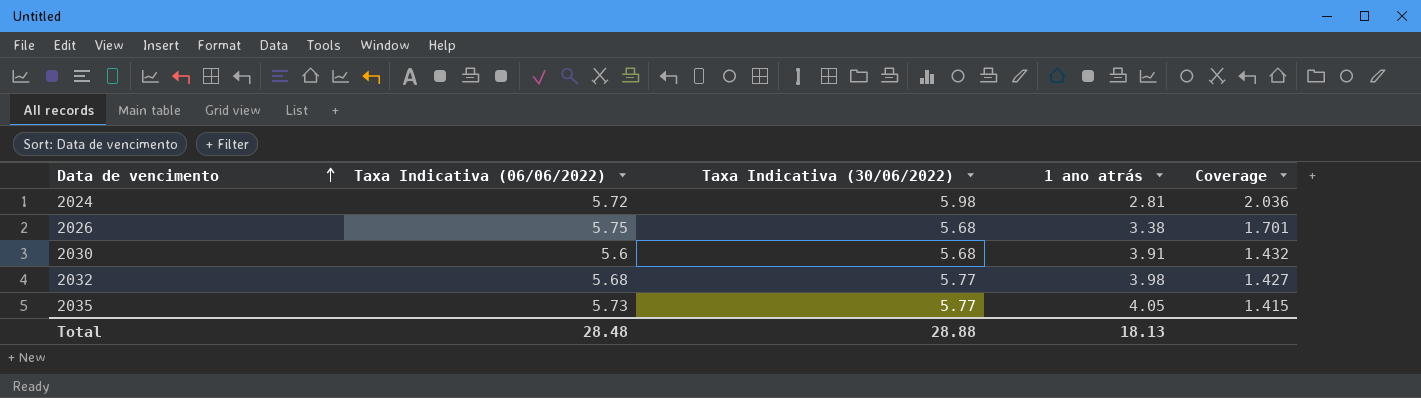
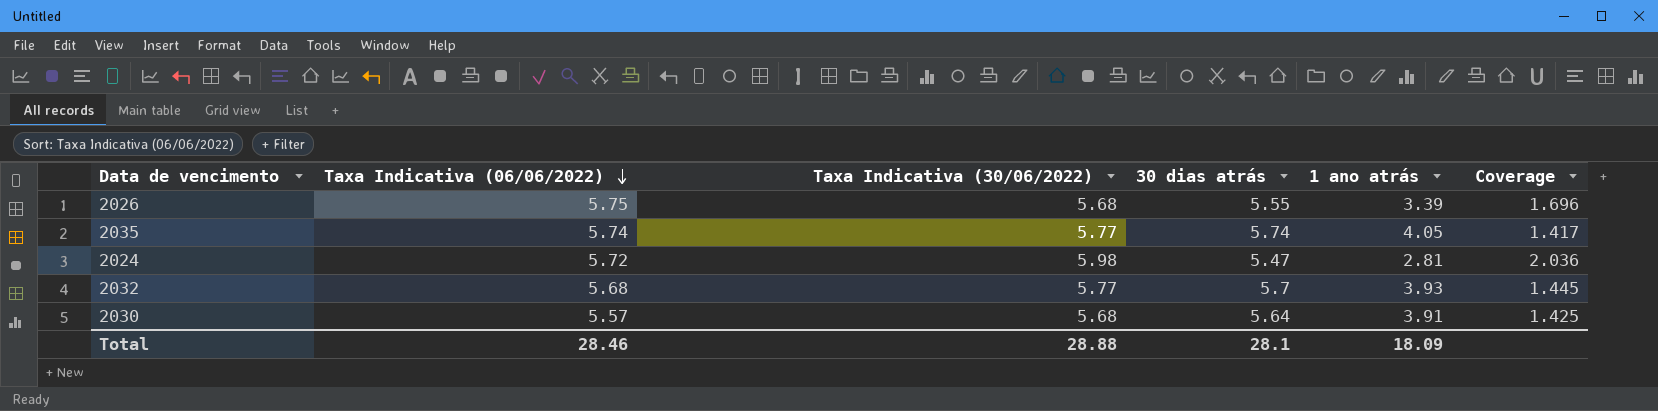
row order: Data de vencimento ascending -> Taxa Indicativa (06/06/2022) descending
column 30 dias atrás | position: none -> 4
2026 | 1 ano atrás: 3.38 -> 3.39
2026 | Coverage: 1.701 -> 1.696
2035 | Taxa Indicativa (06/06/2022): 5.73 -> 5.74
2035 | Coverage: 1.415 -> 1.417
2032 | 1 ano atrás: 3.98 -> 3.93
2032 | Coverage: 1.427 -> 1.445
2030 | Taxa Indicativa (06/06/2022): 5.6 -> 5.57
2030 | Coverage: 1.432 -> 1.425
Total | Taxa Indicativa (06/06/2022): 28.48 -> 28.46
Total | 1 ano atrás: 18.13 -> 18.09

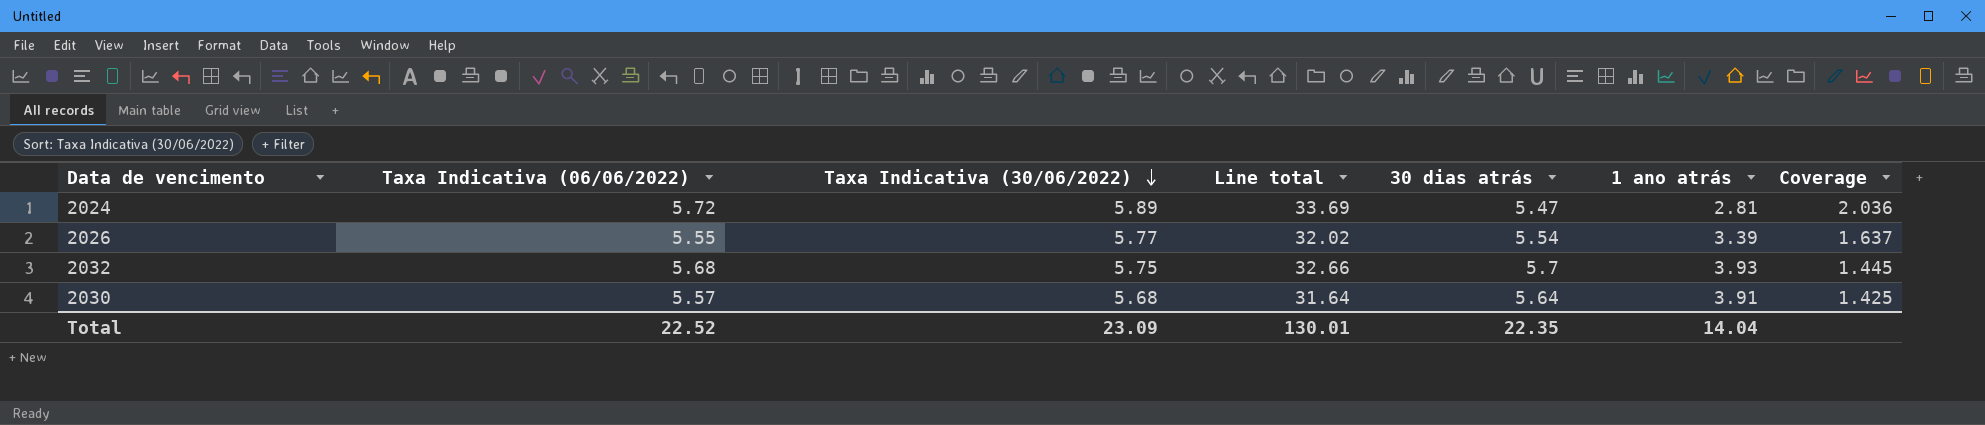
row order: Taxa Indicativa (06/06/2022) descending -> Taxa Indicativa (30/06/2022) descending
column Line total | formula: none -> [Taxa Indicativa (06/06/2022)] * [Taxa Indicativa (30/06/2022)]
row 2035: 5.74 | 5.77 | 5.74 | 4.05 | 1.417 -> none
2024 | Taxa Indicativa (30/06/2022): 5.98 -> 5.89
2026 | Taxa Indicativa (06/06/2022): 5.75 -> 5.55
2026 | Taxa Indicativa (30/06/2022): 5.68 -> 5.77
2026 | 30 dias atrás: 5.55 -> 5.54
2026 | Coverage: 1.696 -> 1.637
2032 | Taxa Indicativa (30/06/2022): 5.77 -> 5.75
Total | Taxa Indicativa (06/06/2022): 28.46 -> 22.52
Total | Taxa Indicativa (30/06/2022): 28.88 -> 23.09
Total | 30 dias atrás: 28.1 -> 22.35
Total | 1 ano atrás: 18.09 -> 14.04

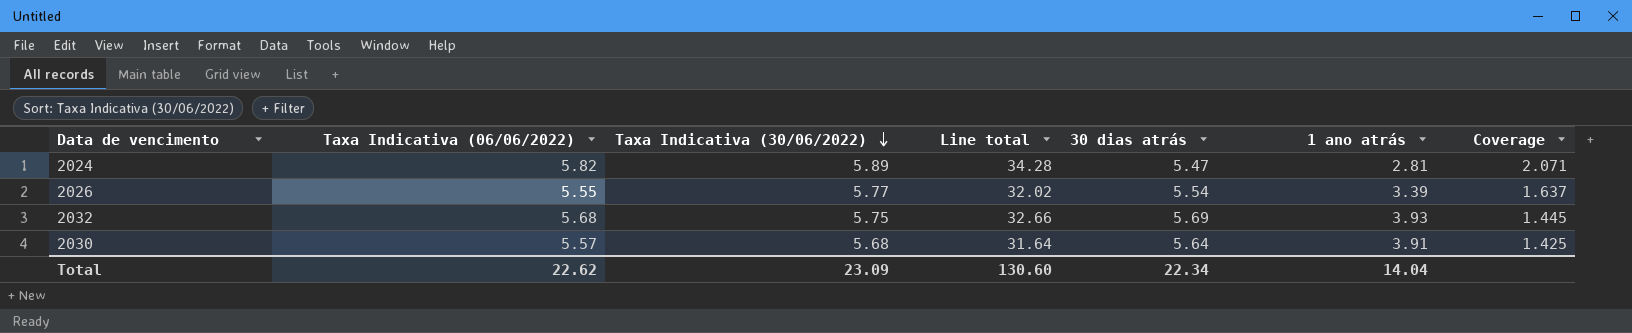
2024 | Taxa Indicativa (06/06/2022): 5.72 -> 5.82
2024 | Line total: 33.69 -> 34.28
2024 | Coverage: 2.036 -> 2.071
2032 | 30 dias atrás: 5.7 -> 5.69
Total | Taxa Indicativa (06/06/2022): 22.52 -> 22.62
Total | Line total: 130.01 -> 130.60
Total | 30 dias atrás: 22.35 -> 22.34

